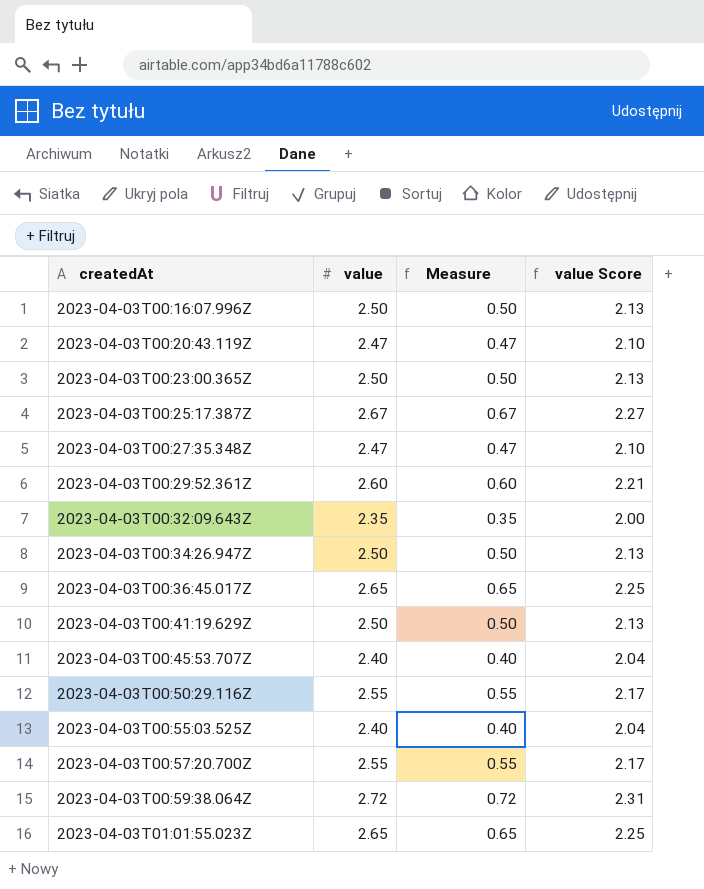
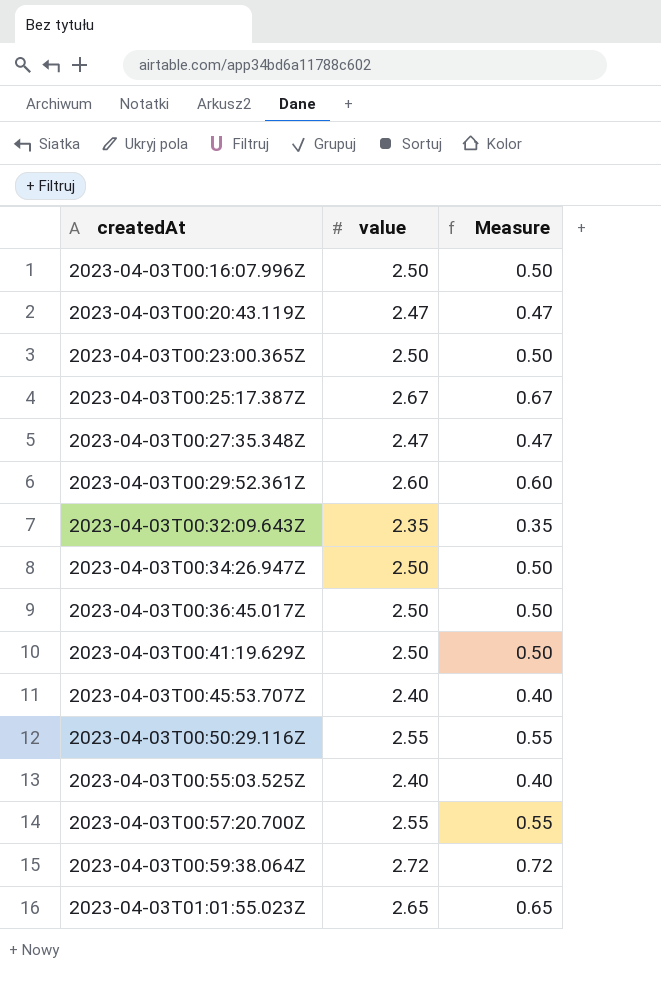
column value Score | formula: [value] * 0.85 -> none
2023-04-03T00:36:45.017Z | value: 2.65 -> 2.50
2023-04-03T00:36:45.017Z | Measure: 0.65 -> 0.50

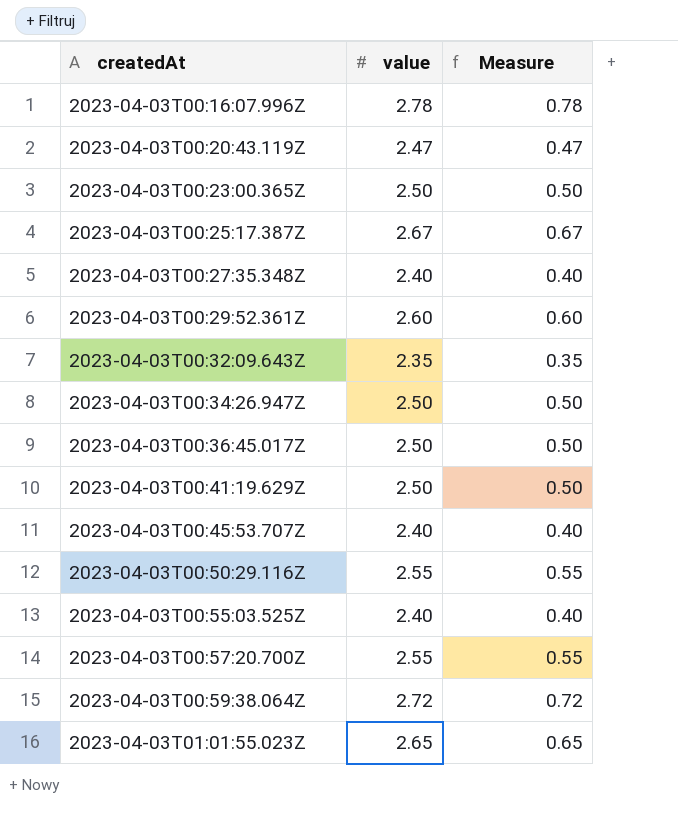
2023-04-03T00:16:07.996Z | value: 2.50 -> 2.78
2023-04-03T00:16:07.996Z | Measure: 0.50 -> 0.78
2023-04-03T00:27:35.348Z | value: 2.47 -> 2.40
2023-04-03T00:27:35.348Z | Measure: 0.47 -> 0.40

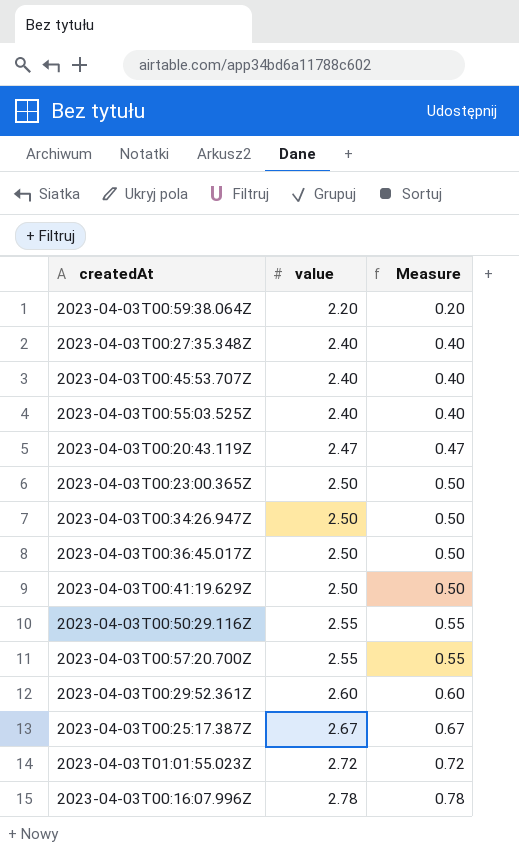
row order: createdAt ascending -> value ascending
row 2023-04-03T00:32:09.643Z: 2.35 | 0.35 -> none
2023-04-03T00:59:38.064Z | value: 2.72 -> 2.20
2023-04-03T00:59:38.064Z | Measure: 0.72 -> 0.20
2023-04-03T01:01:55.023Z | value: 2.65 -> 2.72
2023-04-03T01:01:55.023Z | Measure: 0.65 -> 0.72

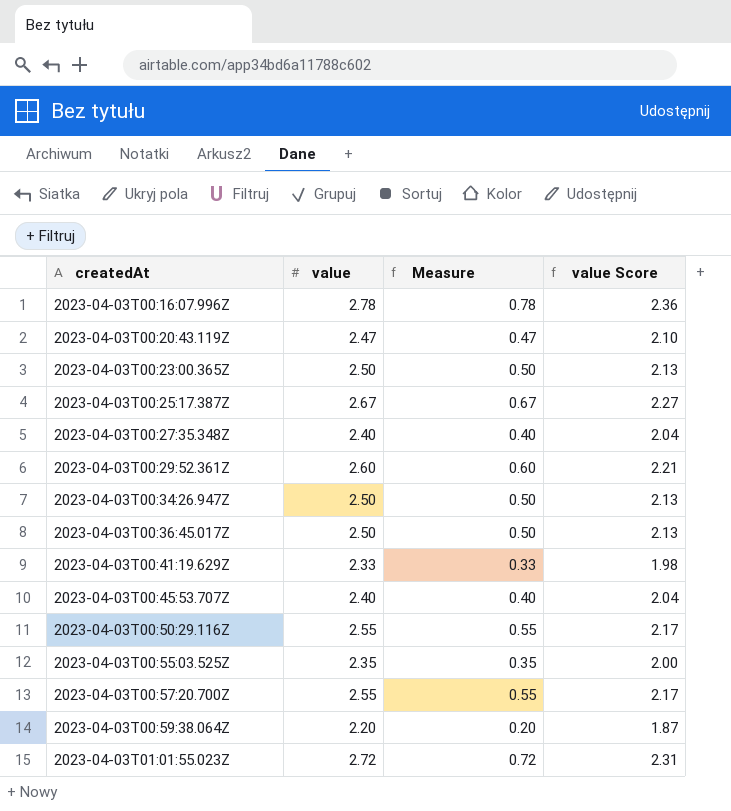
row order: value ascending -> createdAt ascending
column value Score | formula: none -> [value] * 0.85
2023-04-03T00:41:19.629Z | value: 2.50 -> 2.33
2023-04-03T00:41:19.629Z | Measure: 0.50 -> 0.33
2023-04-03T00:55:03.525Z | value: 2.40 -> 2.35
2023-04-03T00:55:03.525Z | Measure: 0.40 -> 0.35

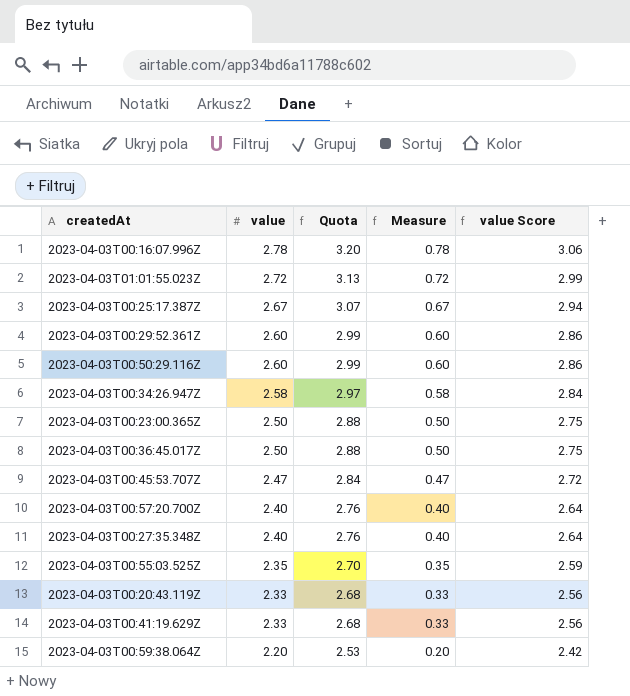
row order: createdAt ascending -> value descending
column Quota | formula: none -> [value] * 1.15
column value Score | formula: [value] * 0.85 -> [value] * 1.1
2023-04-03T00:50:29.116Z | value: 2.55 -> 2.60
2023-04-03T00:50:29.116Z | Measure: 0.55 -> 0.60
2023-04-03T00:34:26.947Z | value: 2.50 -> 2.58
2023-04-03T00:34:26.947Z | Measure: 0.50 -> 0.58
2023-04-03T00:45:53.707Z | value: 2.40 -> 2.47
2023-04-03T00:45:53.707Z | Measure: 0.40 -> 0.47
2023-04-03T00:57:20.700Z | value: 2.55 -> 2.40
2023-04-03T00:57:20.700Z | Measure: 0.55 -> 0.40
2023-04-03T00:20:43.119Z | value: 2.47 -> 2.33
2023-04-03T00:20:43.119Z | Measure: 0.47 -> 0.33

